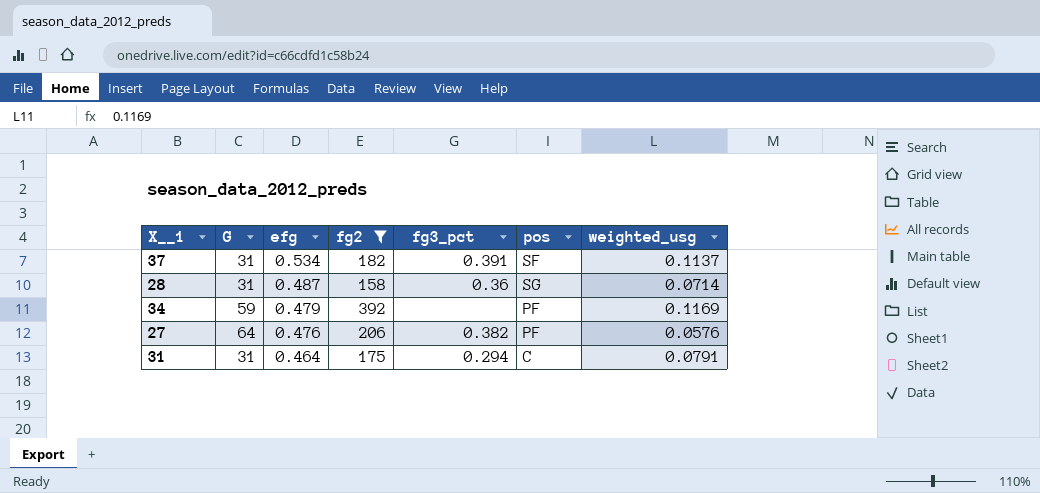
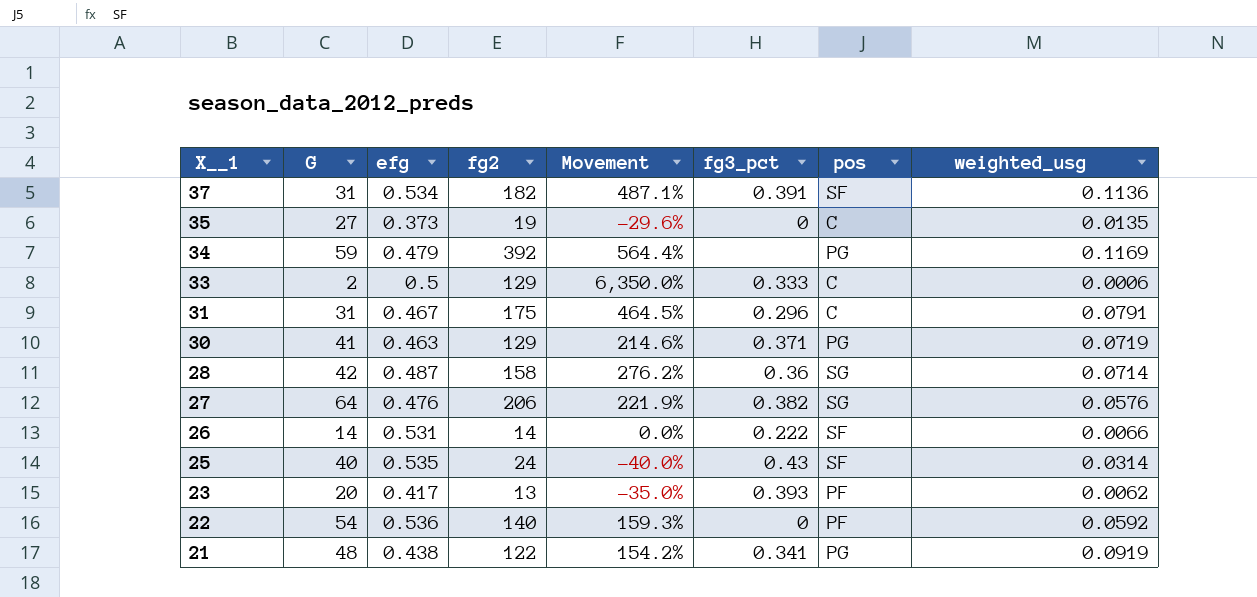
filter: fg2 >= 158 -> none
row order: efg descending -> X__1 descending
column Movement | formula: none -> ([fg2] - [G]) / [G]
37 | weighted_usg: 0.1137 -> 0.1136
34 | pos: PF -> PG
31 | efg: 0.464 -> 0.467
31 | fg3_pct: 0.294 -> 0.296
28 | G: 31 -> 42
27 | pos: PF -> SG

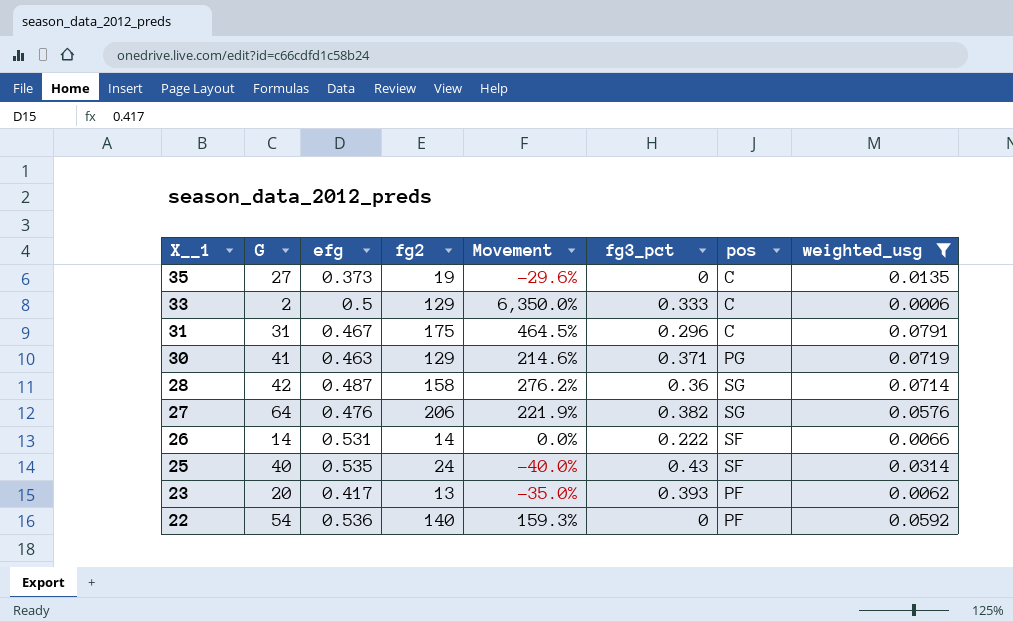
filter: none -> weighted_usg <= 0.0791

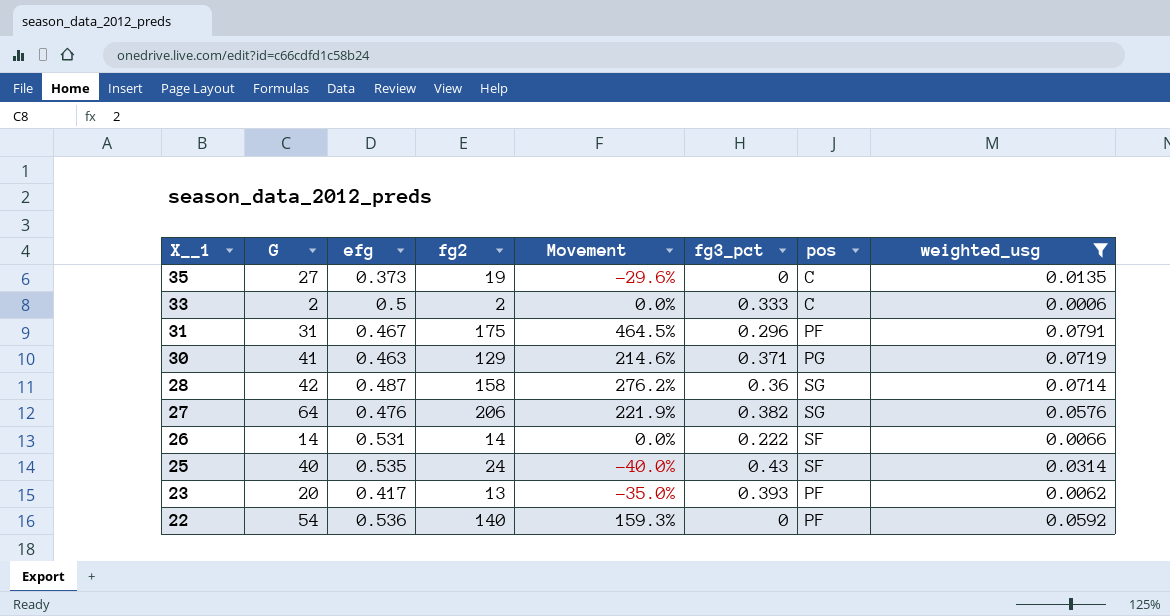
33 | fg2: 129 -> 2
33 | Movement: 6,350.0% -> 0.0%
31 | pos: C -> PF

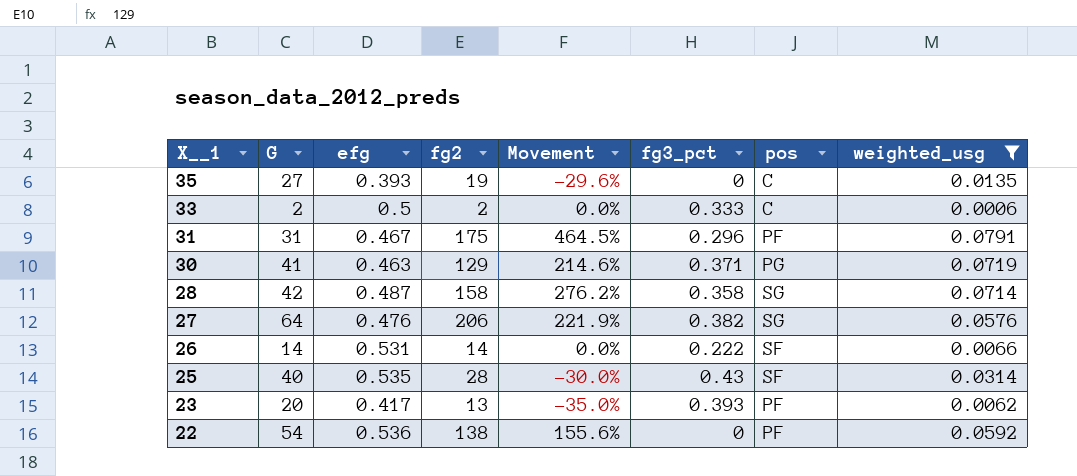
35 | efg: 0.373 -> 0.393
28 | fg3_pct: 0.36 -> 0.358
25 | fg2: 24 -> 28
25 | Movement: -40.0% -> -30.0%
22 | fg2: 140 -> 138
22 | Movement: 159.3% -> 155.6%

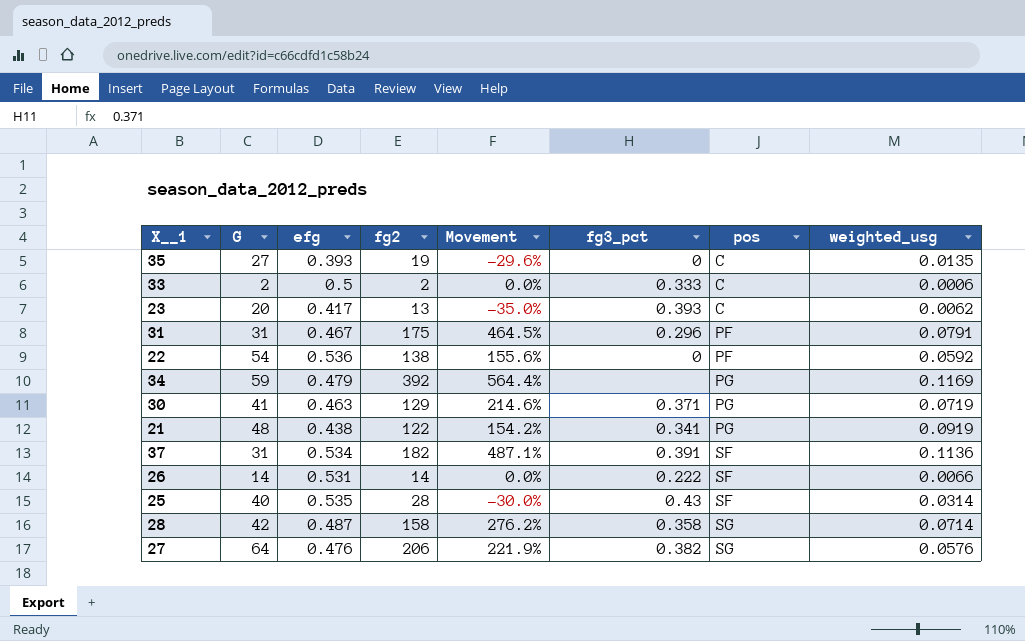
filter: weighted_usg <= 0.0791 -> none
row order: X__1 descending -> pos ascending
23 | pos: PF -> C

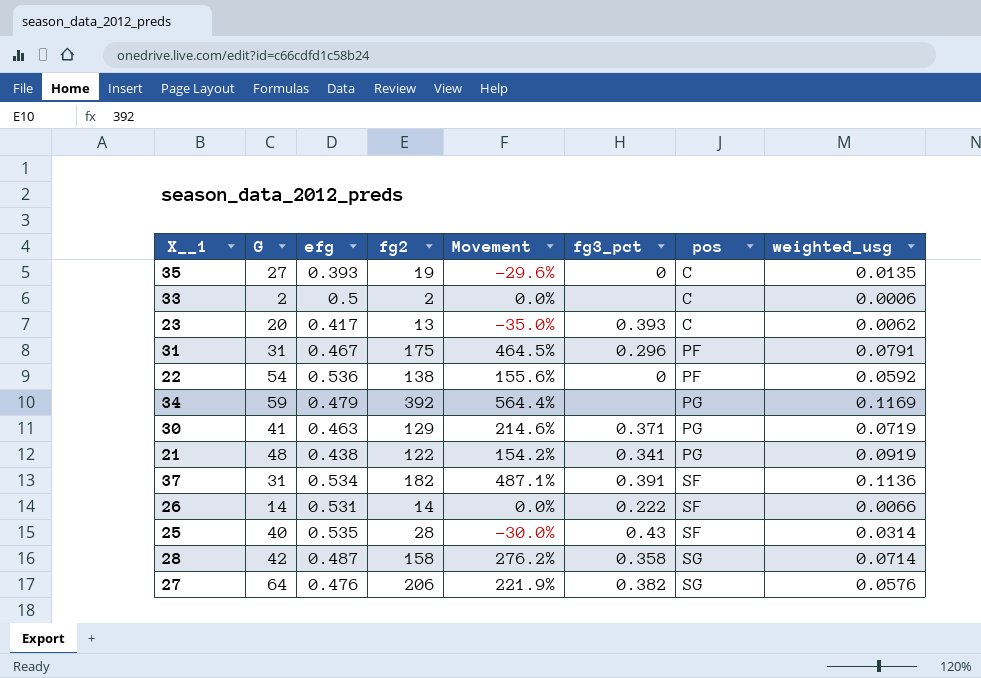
33 | fg3_pct: 0.333 -> none

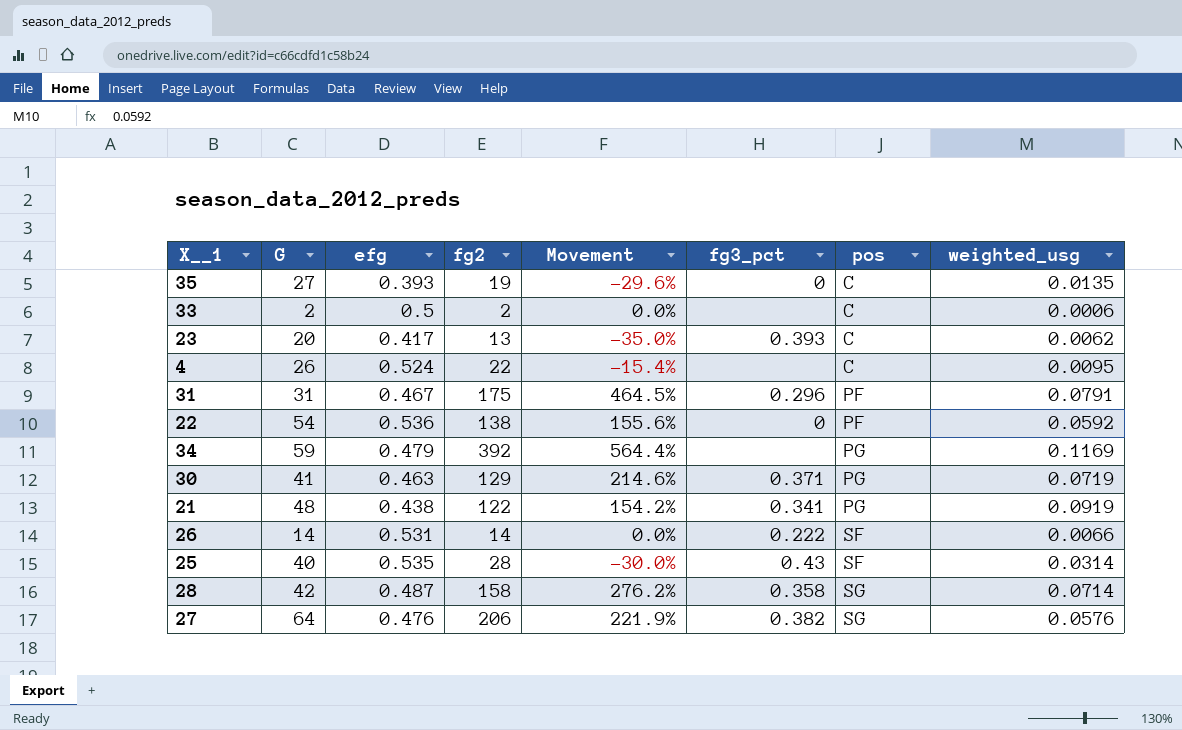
row 37: 31 | 0.534 | 182 | 487.1% | 0.391 | SF | 0.1136 -> none
row 4: none -> 26 | 0.524 | 22 | -15.4% | none | C | 0.0095

